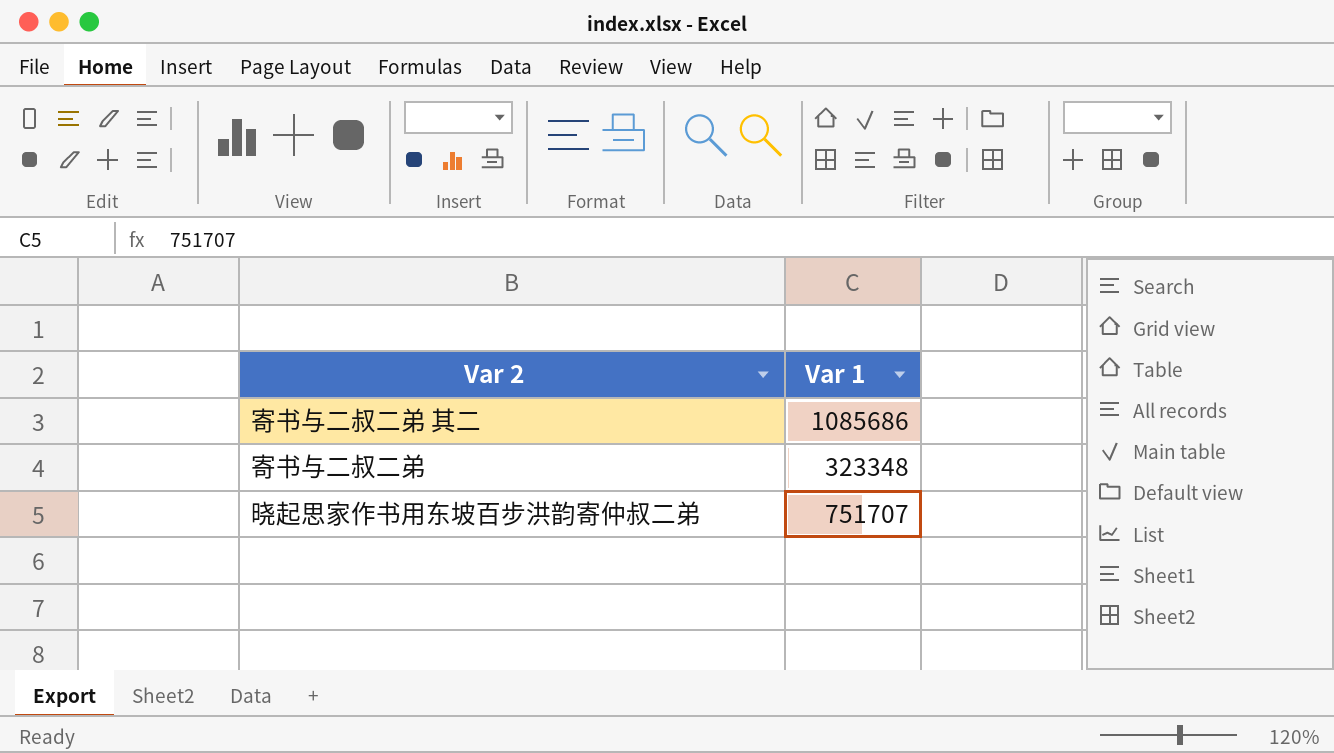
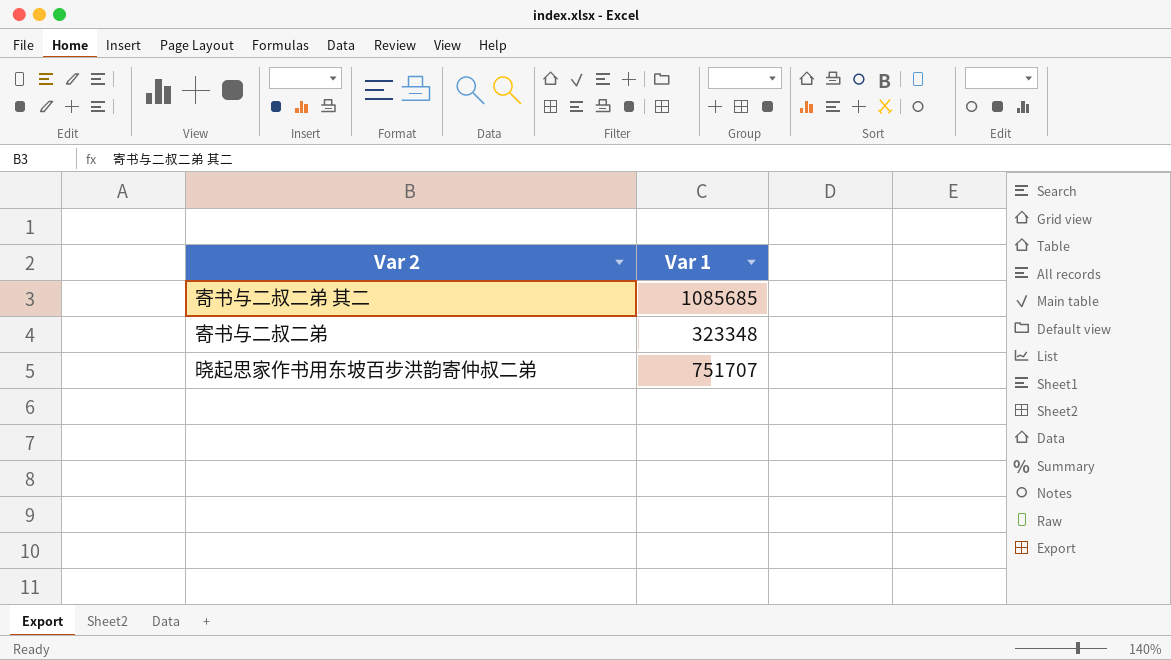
寄书与二叔二弟 其二 | Var 1: 1085686 -> 1085685

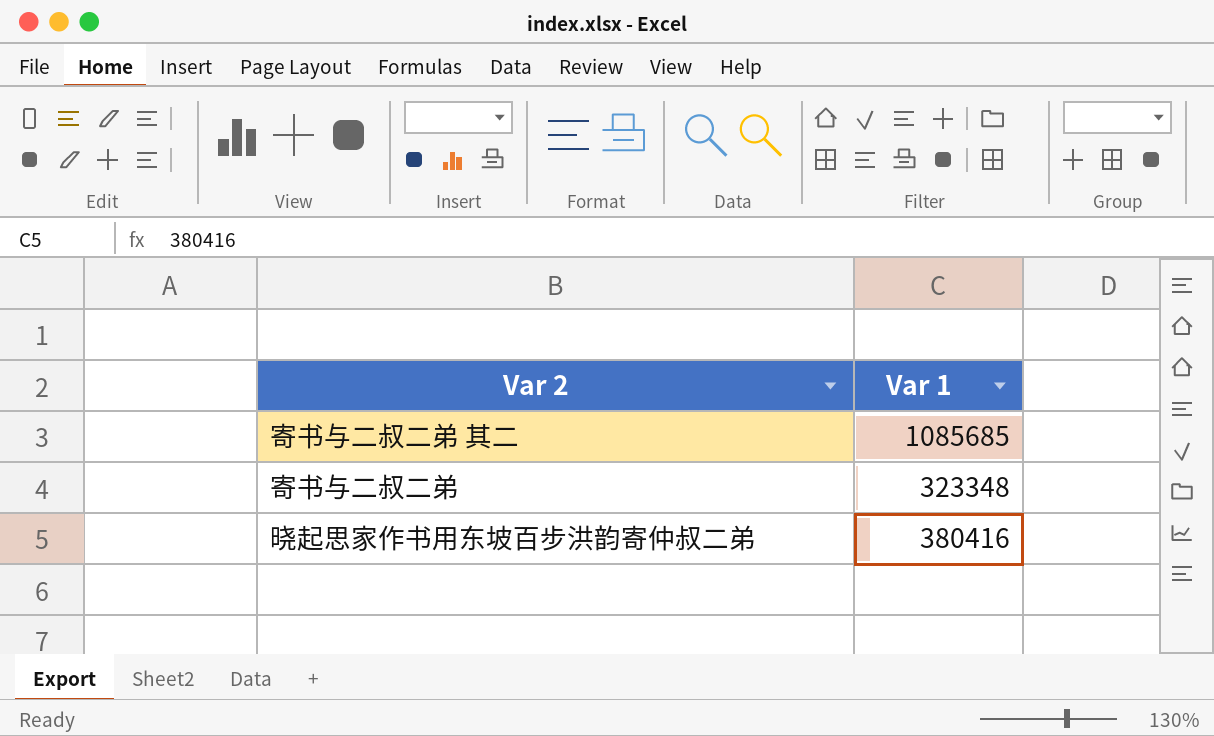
晓起思家作书用东坡百步洪韵寄仲叔二弟 | Var 1: 751707 -> 380416

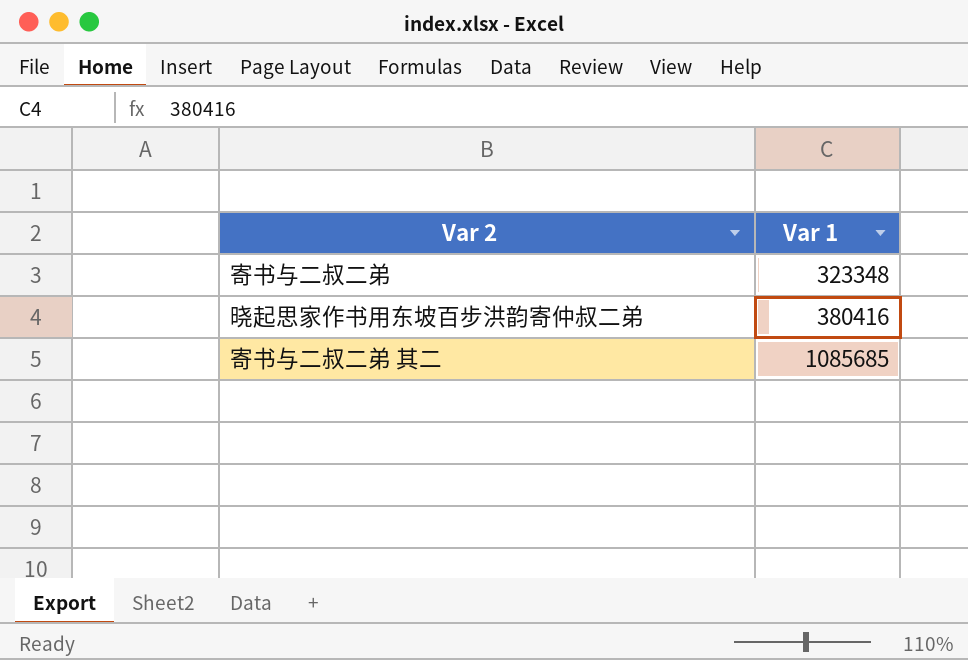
row order: none -> Var 1 ascending

